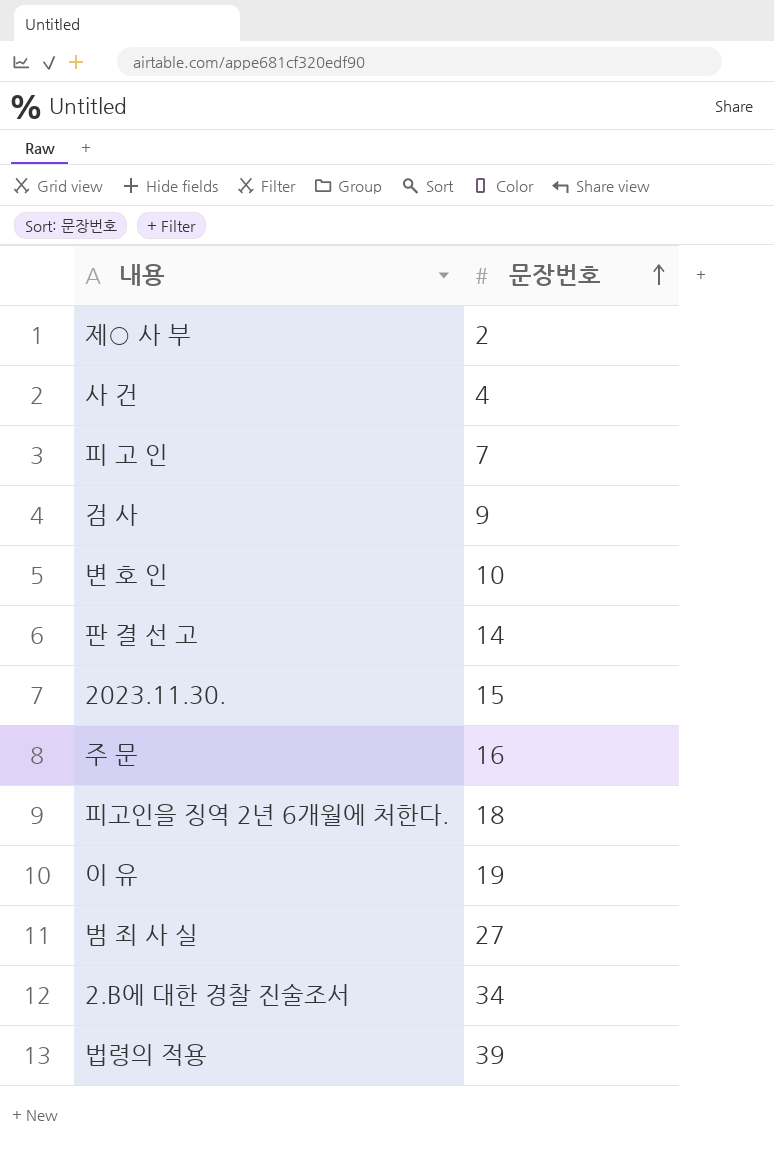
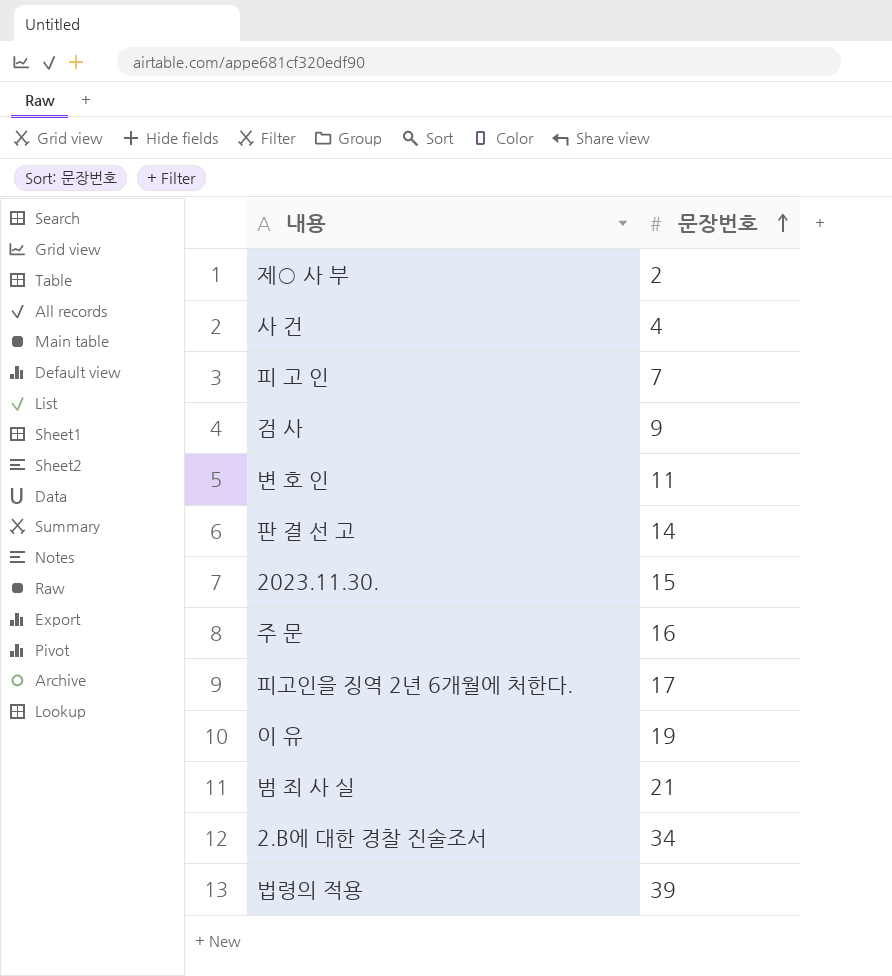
변 호 인 | 문장번호: 10 -> 11
피고인을 징역 2년 6개월에 처한다. | 문장번호: 18 -> 17
범 죄 사 실 | 문장번호: 27 -> 21

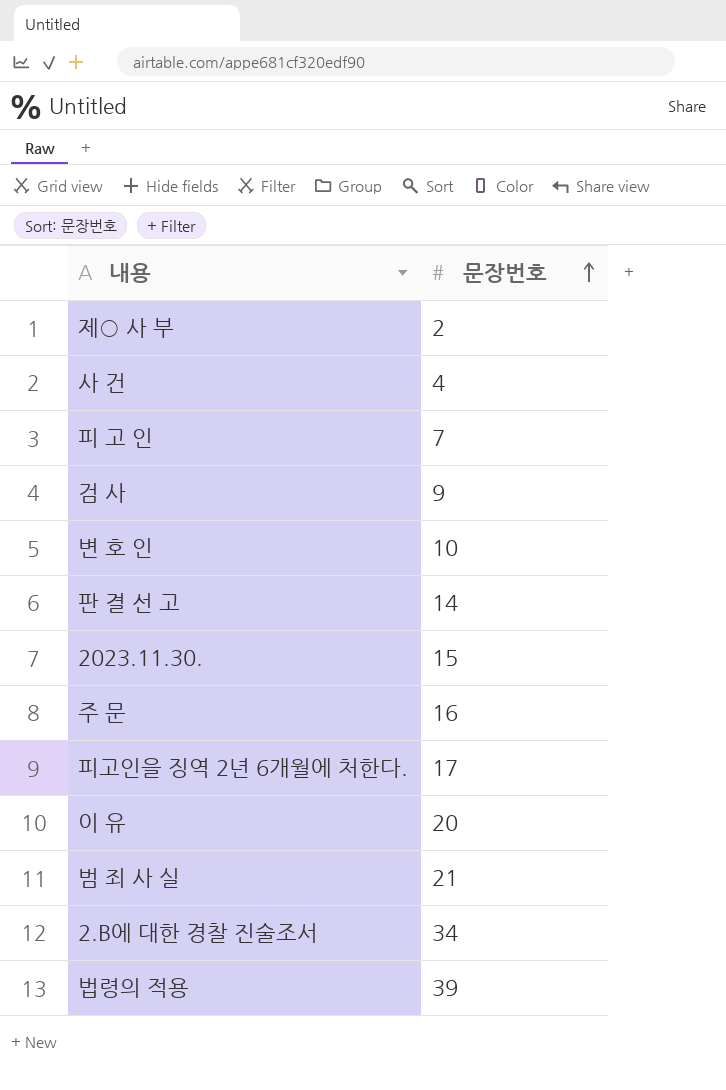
변 호 인 | 문장번호: 11 -> 10
이 유 | 문장번호: 19 -> 20

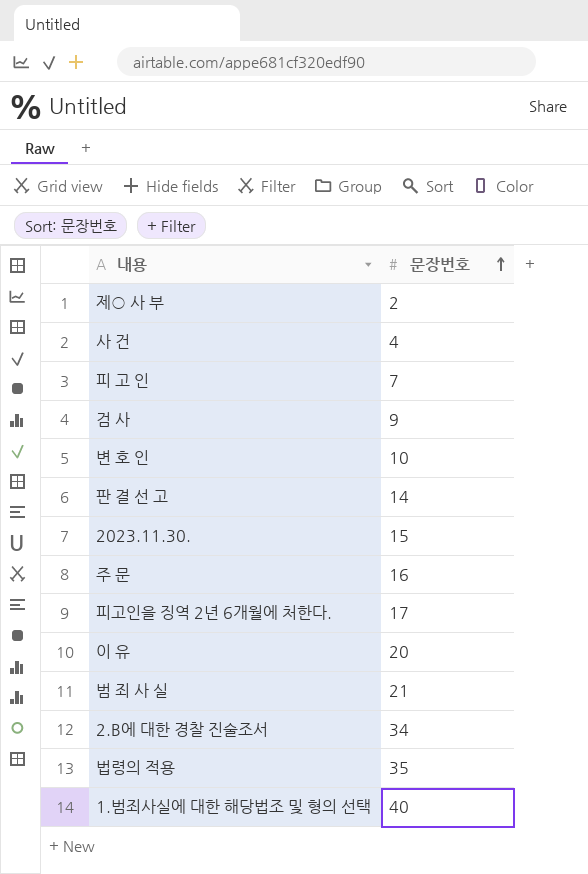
법령의 적용 | 문장번호: 39 -> 35
row 1.범죄사실에 대한 해당법조 및 형의 선택: none -> 40

